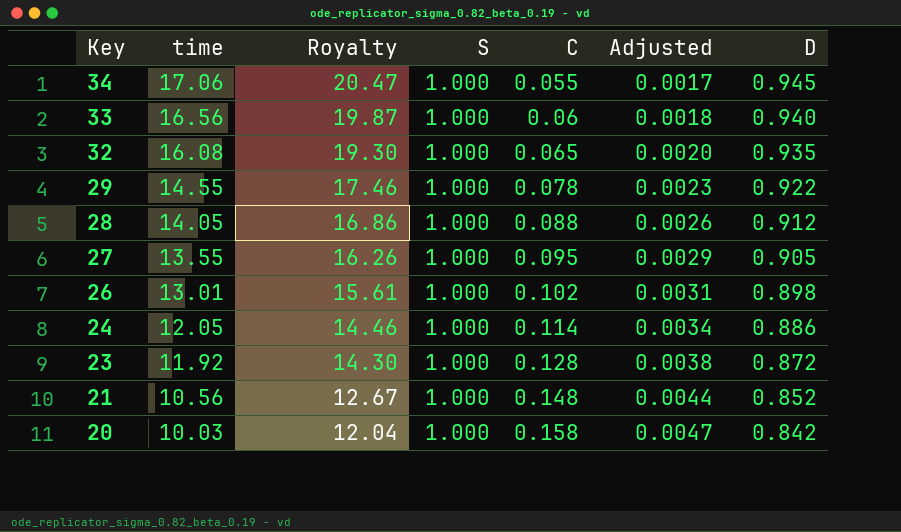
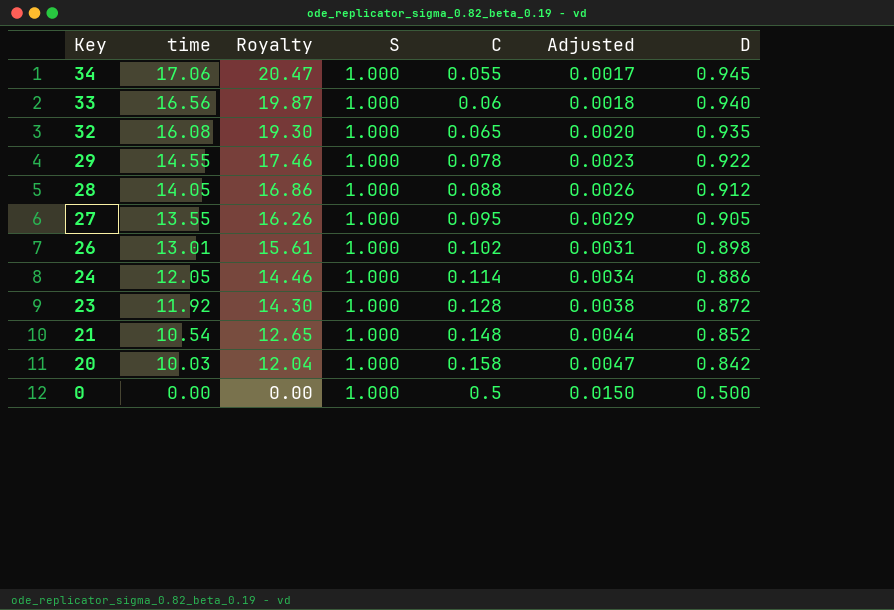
21 | time: 10.56 -> 10.54
21 | Royalty: 12.67 -> 12.65
row 0: none -> 0.00 | 0.00 | 1.000 | 0.5 | 0.0150 | 0.500

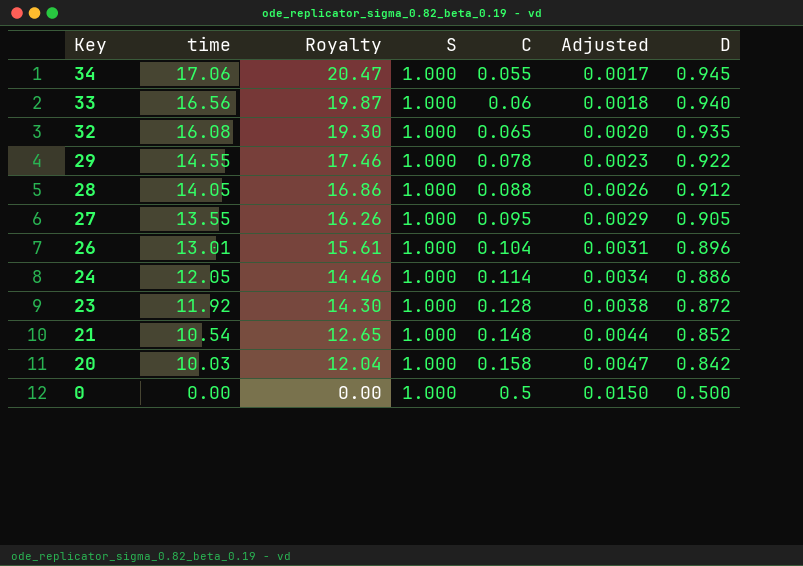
26 | C: 0.102 -> 0.104
26 | D: 0.898 -> 0.896

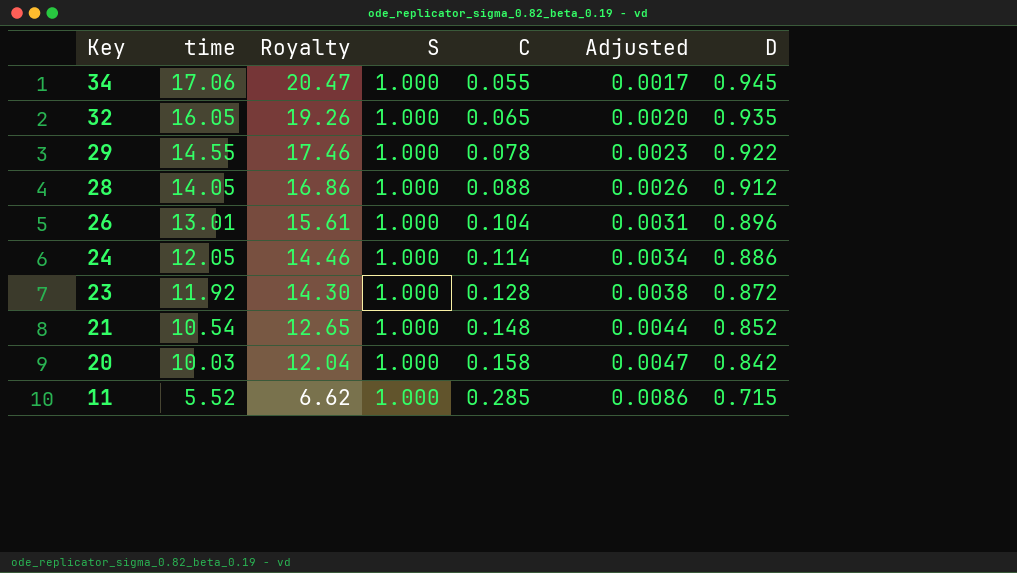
row 33: 16.56 | 19.87 | 1.000 | 0.06 | 0.0018 | 0.940 -> none
row 27: 13.55 | 16.26 | 1.000 | 0.095 | 0.0029 | 0.905 -> none
row 0: 0.00 | 0.00 | 1.000 | 0.5 | 0.0150 | 0.500 -> none
32 | time: 16.08 -> 16.05
32 | Royalty: 19.30 -> 19.26
row 11: none -> 5.52 | 6.62 | 1.000 | 0.285 | 0.0086 | 0.715

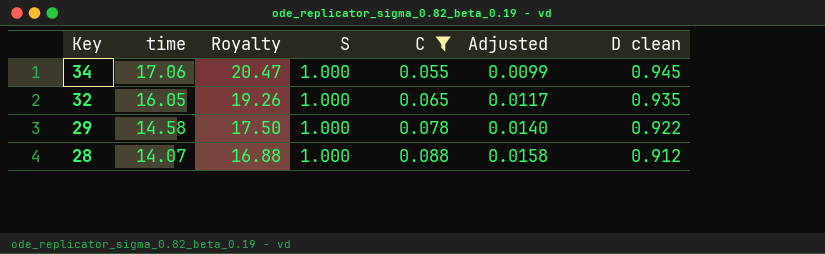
filter: none -> C <= 0.088
column Adjusted | formula: [C] * 0.03 -> [C] * 0.18
column name: D -> D clean
29 | time: 14.55 -> 14.58
29 | Royalty: 17.46 -> 17.50
28 | time: 14.05 -> 14.07
28 | Royalty: 16.86 -> 16.88

